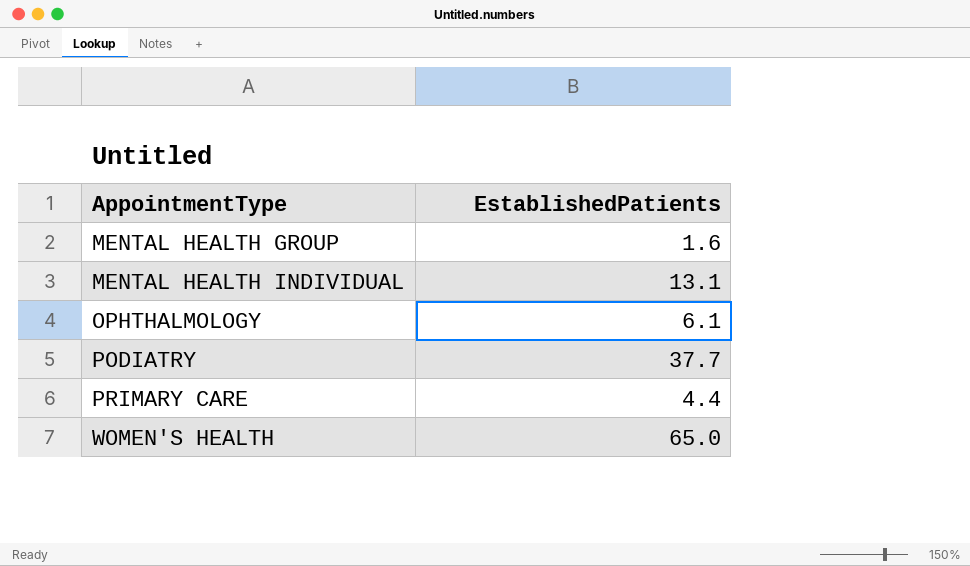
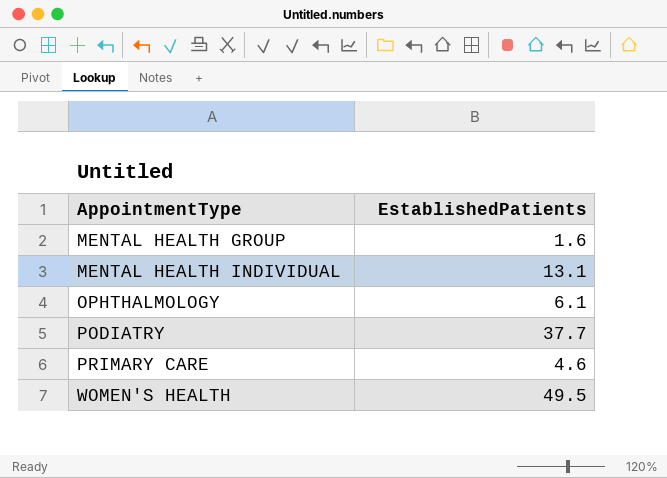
PRIMARY CARE | EstablishedPatients: 4.4 -> 4.6
WOMEN'S HEALTH | EstablishedPatients: 65.0 -> 49.5

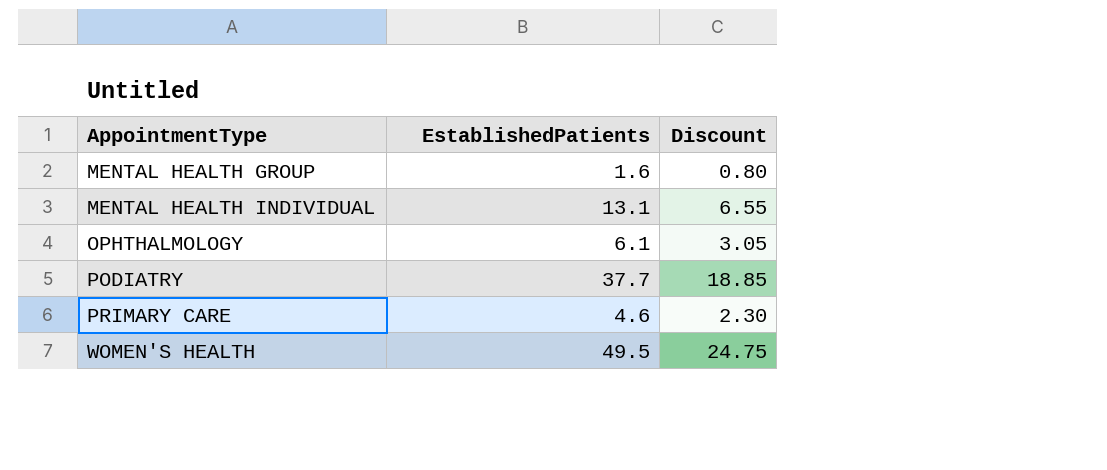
column Discount | formula: none -> [EstablishedPatients] * 0.5

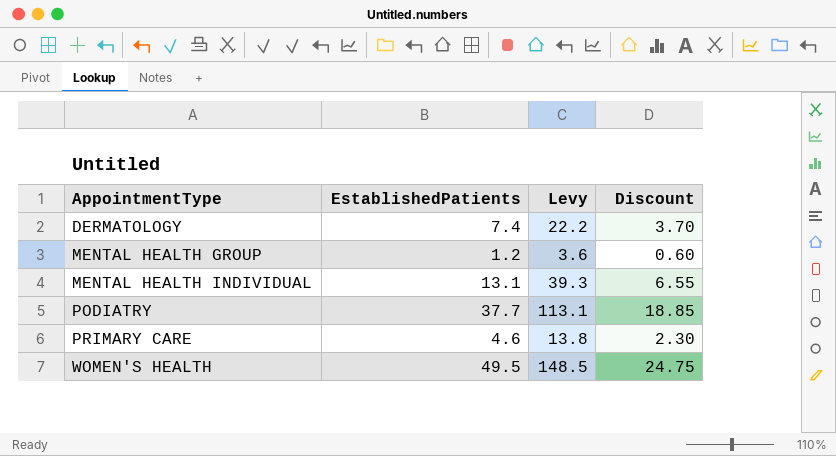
column Levy | formula: none -> [EstablishedPatients] * 3
row OPHTHALMOLOGY: 6.1 | 3.05 -> none
row DERMATOLOGY: none -> 7.4 | 22.2 | 3.70
MENTAL HEALTH GROUP | EstablishedPatients: 1.6 -> 1.2
MENTAL HEALTH GROUP | Discount: 0.80 -> 0.60

